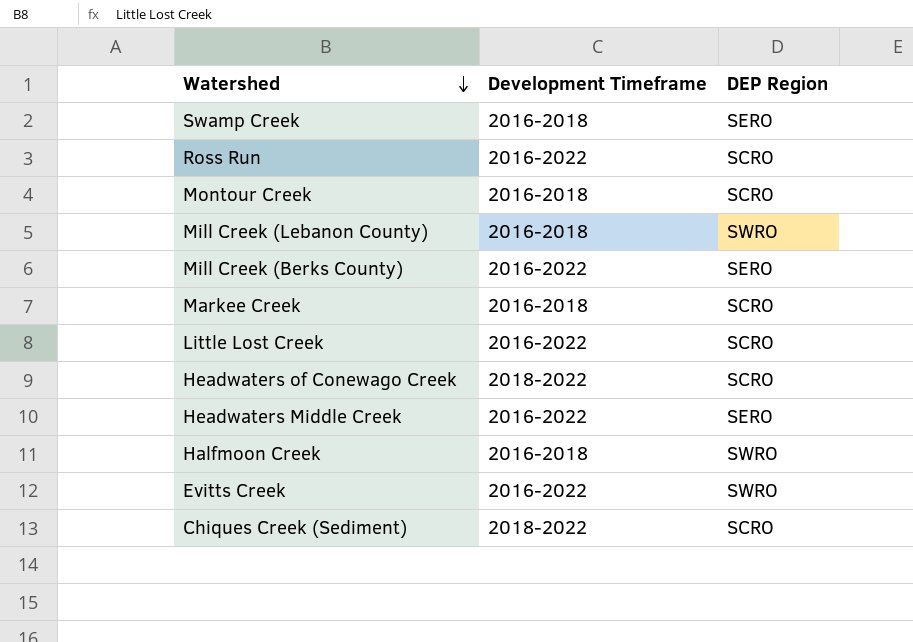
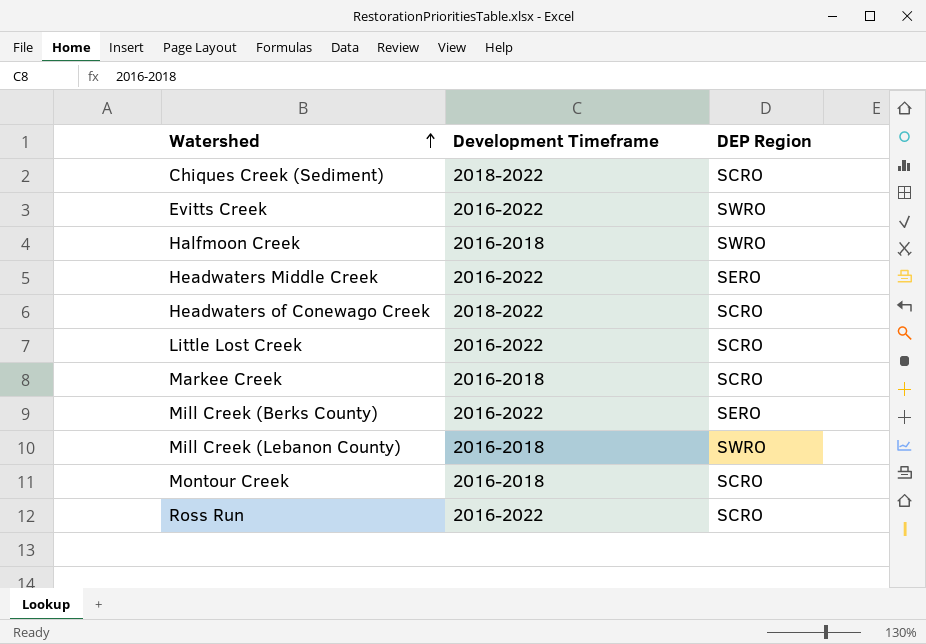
row order: Watershed descending -> Watershed ascending
row Swamp Creek: 2016-2018 | SERO -> none

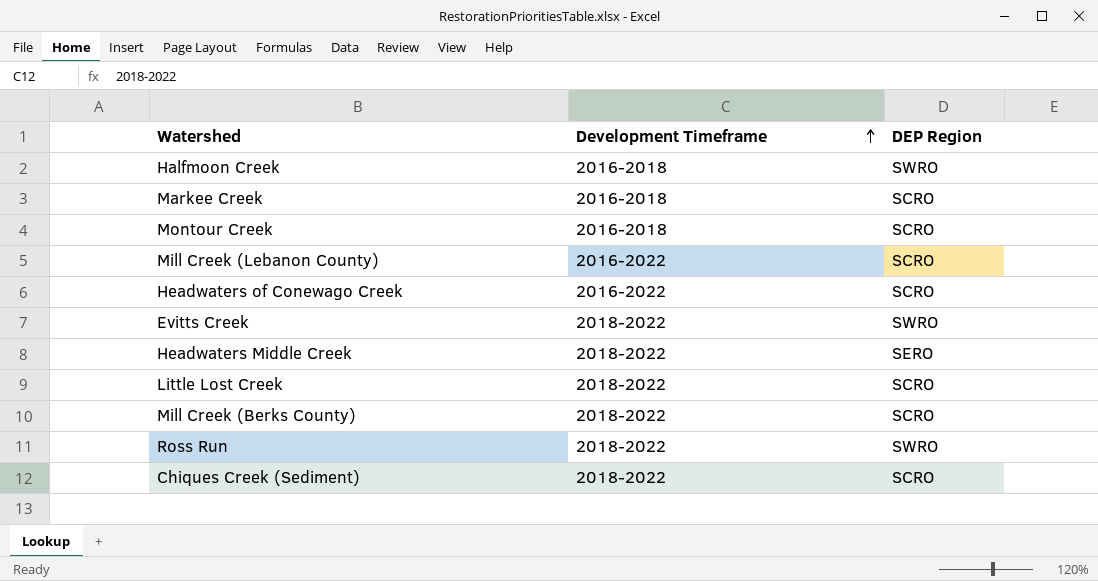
row order: Watershed ascending -> Development Timeframe ascending
Mill Creek (Lebanon County) | Development Timeframe: 2016-2018 -> 2016-2022
Mill Creek (Lebanon County) | DEP Region: SWRO -> SCRO
Headwaters of Conewago Creek | Development Timeframe: 2018-2022 -> 2016-2022
Evitts Creek | Development Timeframe: 2016-2022 -> 2018-2022
Headwaters Middle Creek | Development Timeframe: 2016-2022 -> 2018-2022
Little Lost Creek | Development Timeframe: 2016-2022 -> 2018-2022
Mill Creek (Berks County) | Development Timeframe: 2016-2022 -> 2018-2022
Mill Creek (Berks County) | DEP Region: SERO -> SCRO
Ross Run | Development Timeframe: 2016-2022 -> 2018-2022
Ross Run | DEP Region: SCRO -> SWRO

